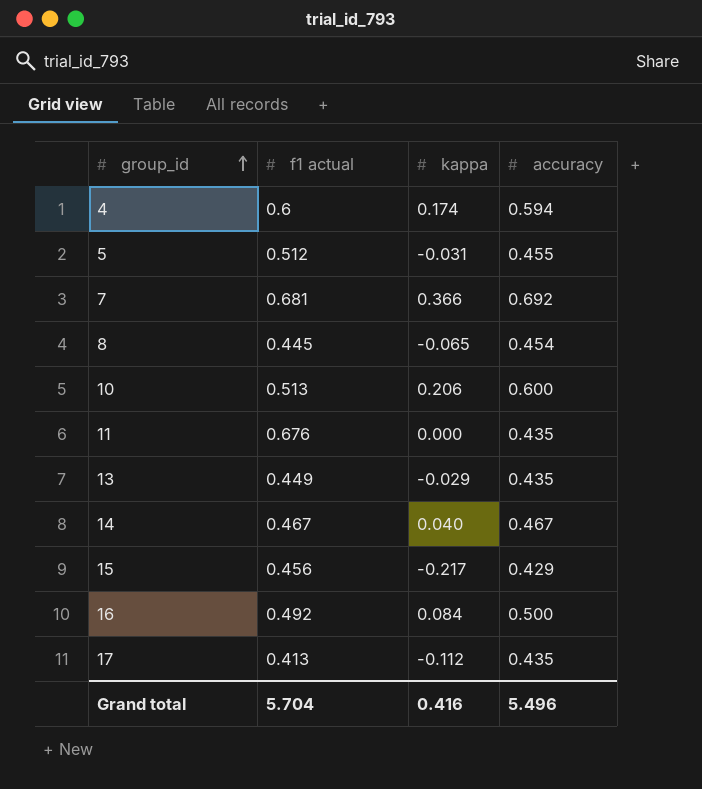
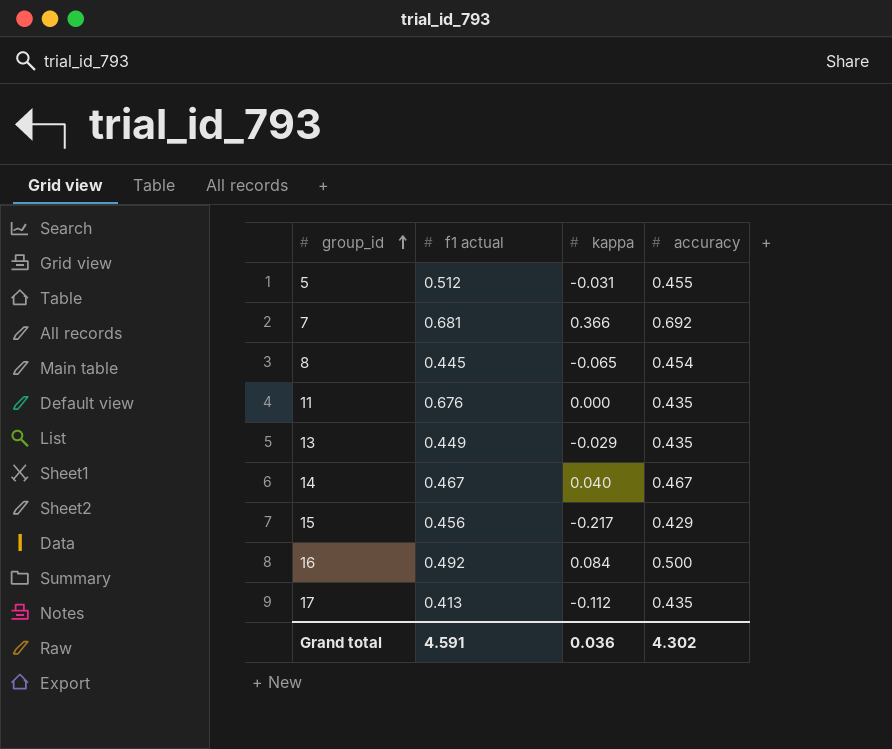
row 4: 0.6 | 0.174 | 0.594 -> none
row 10: 0.513 | 0.206 | 0.600 -> none
Grand total | f1 actual: 5.704 -> 4.591
Grand total | kappa: 0.416 -> 0.036
Grand total | accuracy: 5.496 -> 4.302

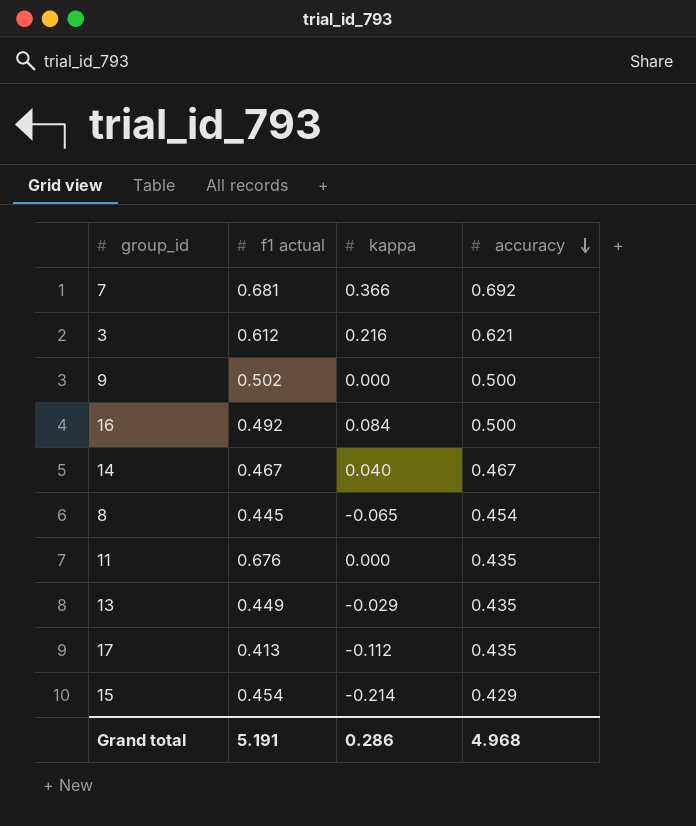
row order: group_id ascending -> accuracy descending
row 5: 0.512 | -0.031 | 0.455 -> none
row 3: none -> 0.612 | 0.216 | 0.621
row 9: none -> 0.502 | 0.000 | 0.500
15 | f1 actual: 0.456 -> 0.454
15 | kappa: -0.217 -> -0.214
Grand total | f1 actual: 4.591 -> 5.191
Grand total | kappa: 0.036 -> 0.286
Grand total | accuracy: 4.302 -> 4.968

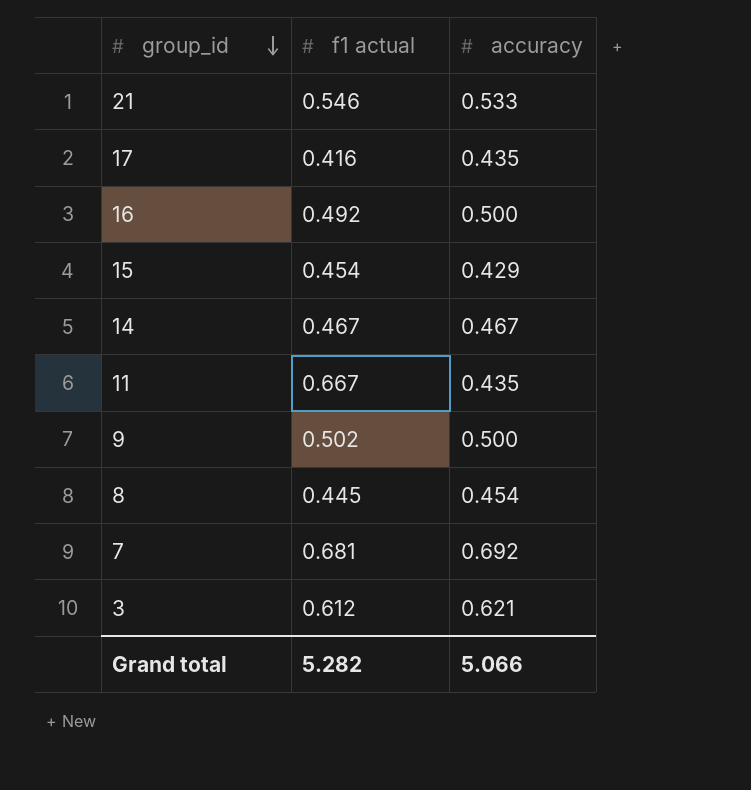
row order: accuracy descending -> group_id descending
column kappa | position: 3 -> none
row 13: 0.449 | -0.029 | 0.435 -> none
row 21: none -> 0.546 | 0.533
17 | f1 actual: 0.413 -> 0.416
11 | f1 actual: 0.676 -> 0.667
Grand total | f1 actual: 5.191 -> 5.282
Grand total | accuracy: 4.968 -> 5.066

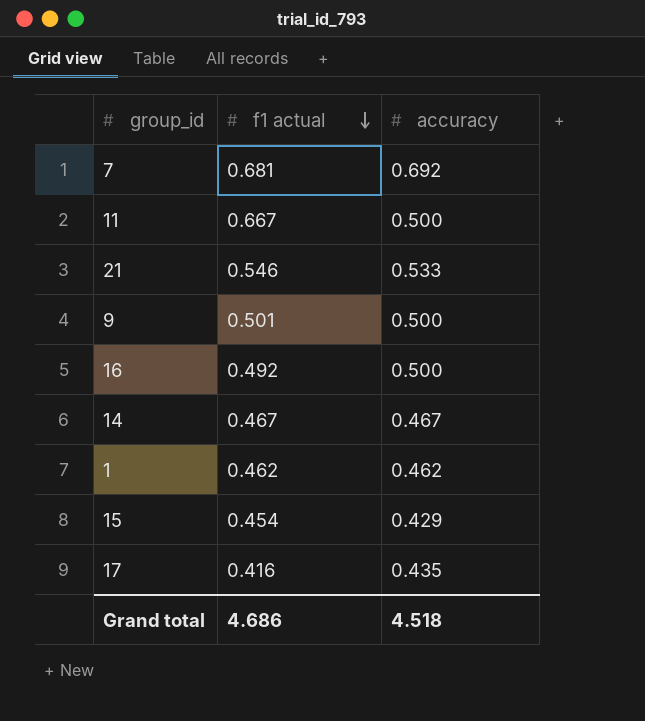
row order: group_id descending -> f1 actual descending
row 8: 0.445 | 0.454 -> none
row 3: 0.612 | 0.621 -> none
11 | accuracy: 0.435 -> 0.500
9 | f1 actual: 0.502 -> 0.501
row 1: none -> 0.462 | 0.462
Grand total | f1 actual: 5.282 -> 4.686
Grand total | accuracy: 5.066 -> 4.518

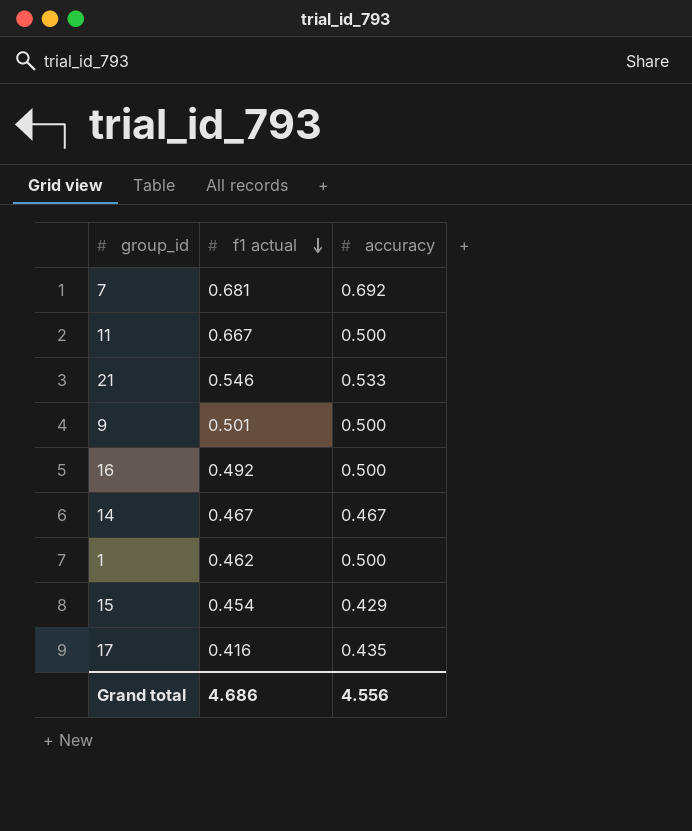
1 | accuracy: 0.462 -> 0.500
Grand total | accuracy: 4.518 -> 4.556

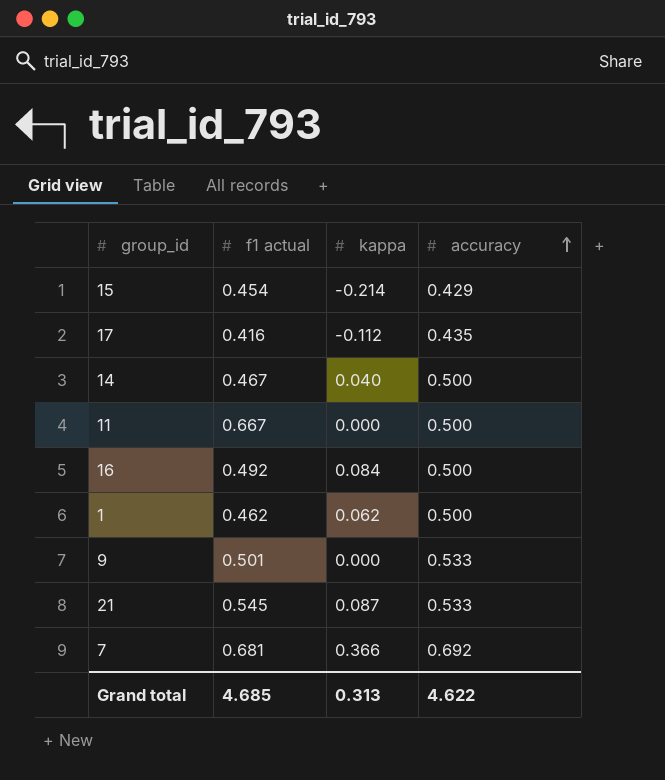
row order: f1 actual descending -> accuracy ascending
column kappa | position: none -> 3
14 | accuracy: 0.467 -> 0.500
9 | accuracy: 0.500 -> 0.533
21 | f1 actual: 0.546 -> 0.545
Grand total | f1 actual: 4.686 -> 4.685
Grand total | accuracy: 4.556 -> 4.622

